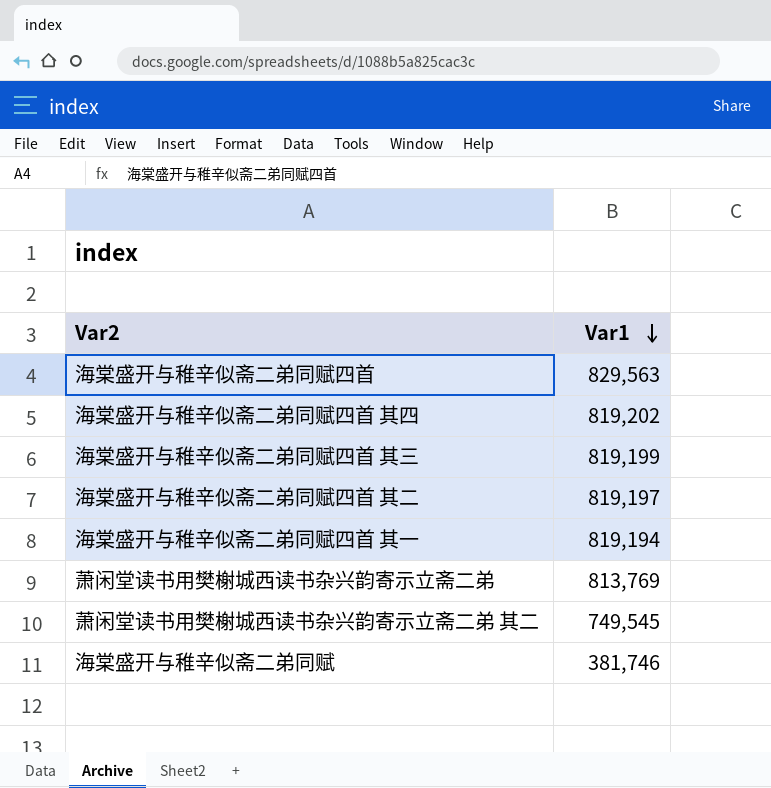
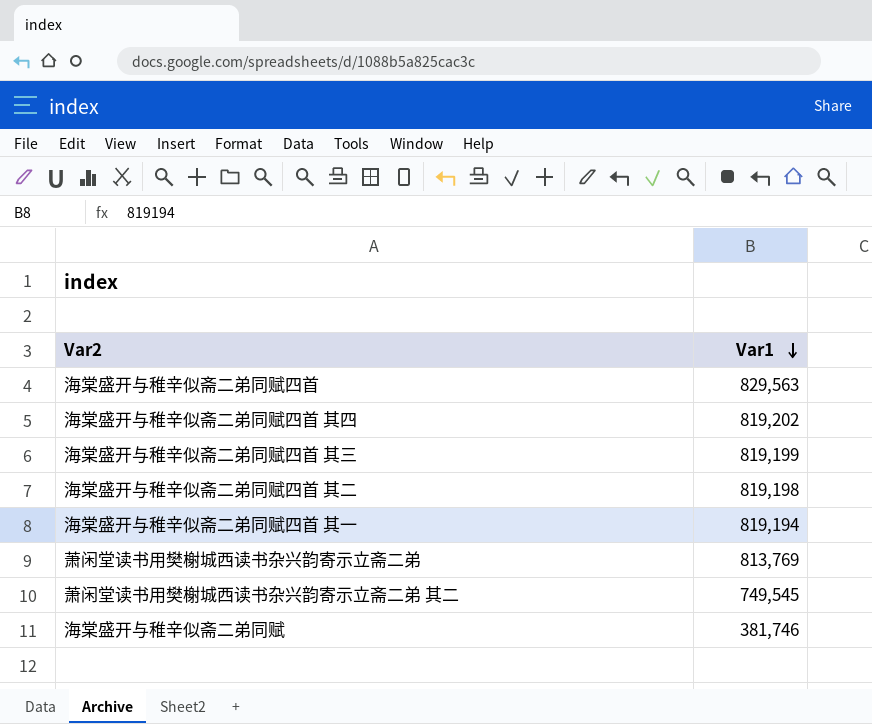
海棠盛开与稚辛似斋二弟同赋四首 其二 | Var1: 819,197 -> 819,198

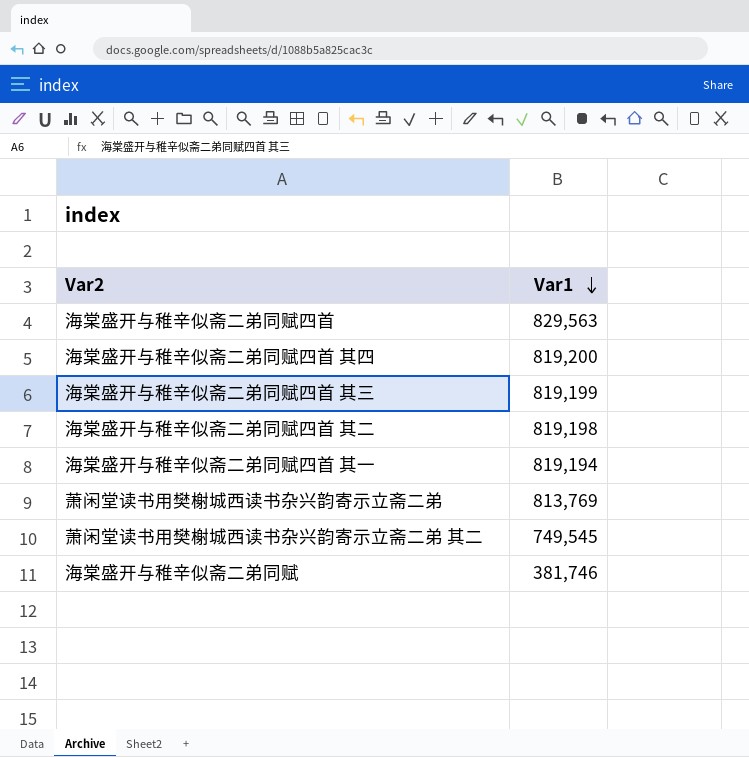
海棠盛开与稚辛似斋二弟同赋四首 其四 | Var1: 819,202 -> 819,200

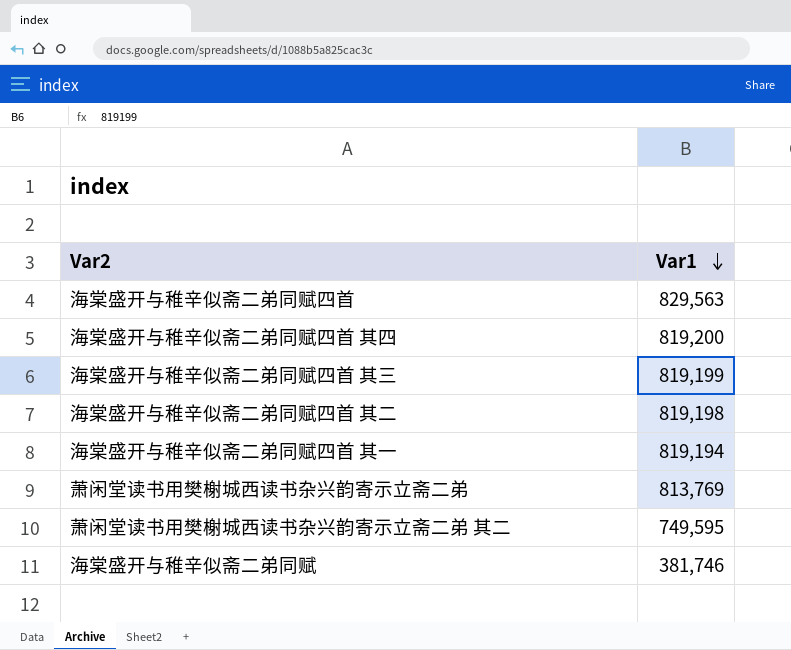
萧闲堂读书用樊榭城西读书杂兴韵寄示立斋二弟 其二 | Var1: 749,545 -> 749,595

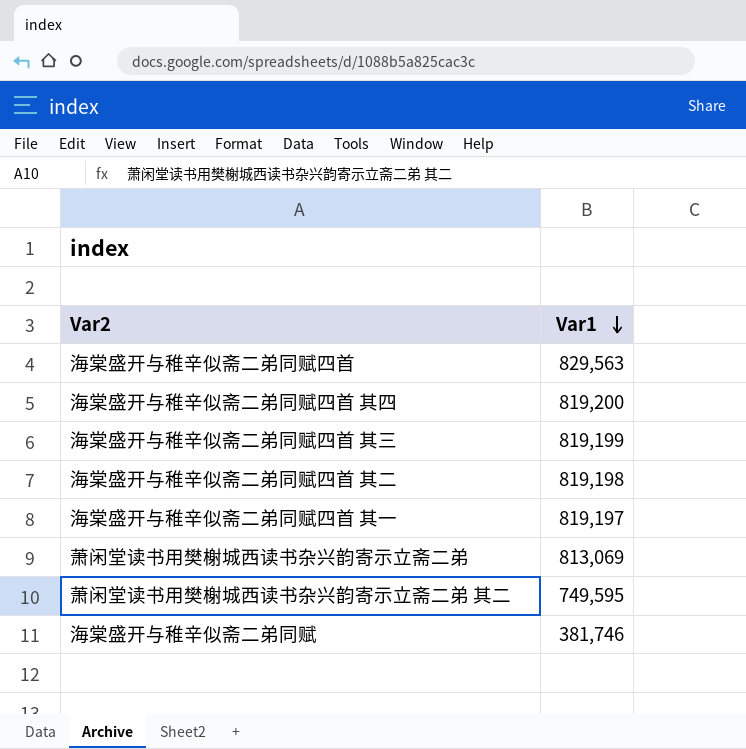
海棠盛开与稚辛似斋二弟同赋四首 其一 | Var1: 819,194 -> 819,197
萧闲堂读书用樊榭城西读书杂兴韵寄示立斋二弟 | Var1: 813,769 -> 813,069

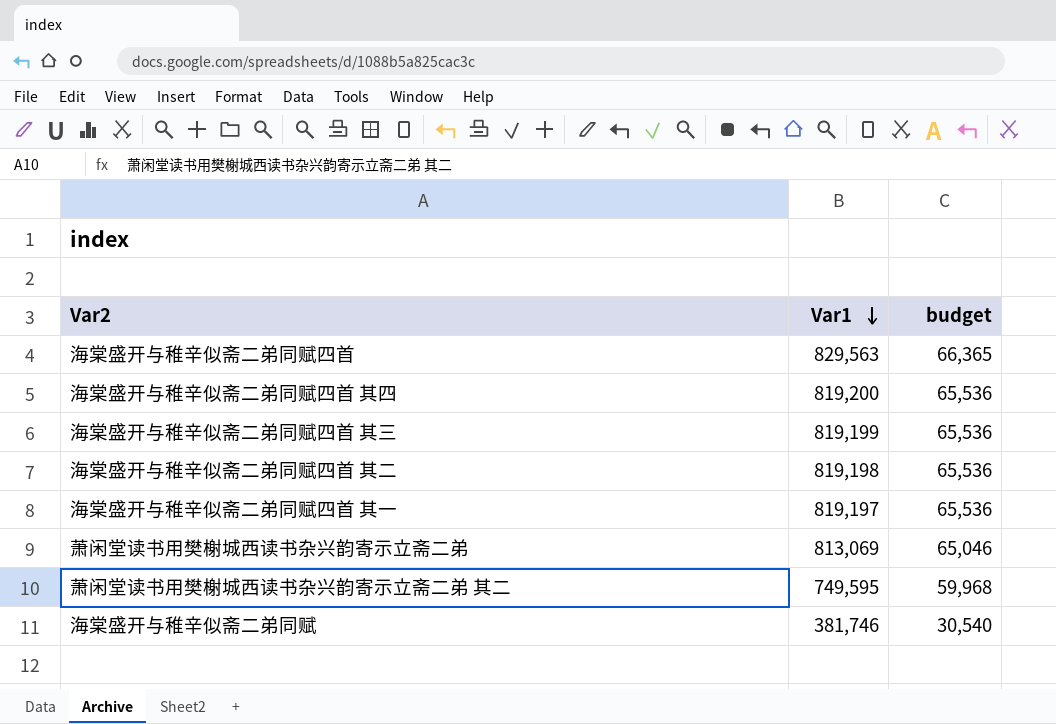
column budget | formula: none -> [Var1] * 0.08

